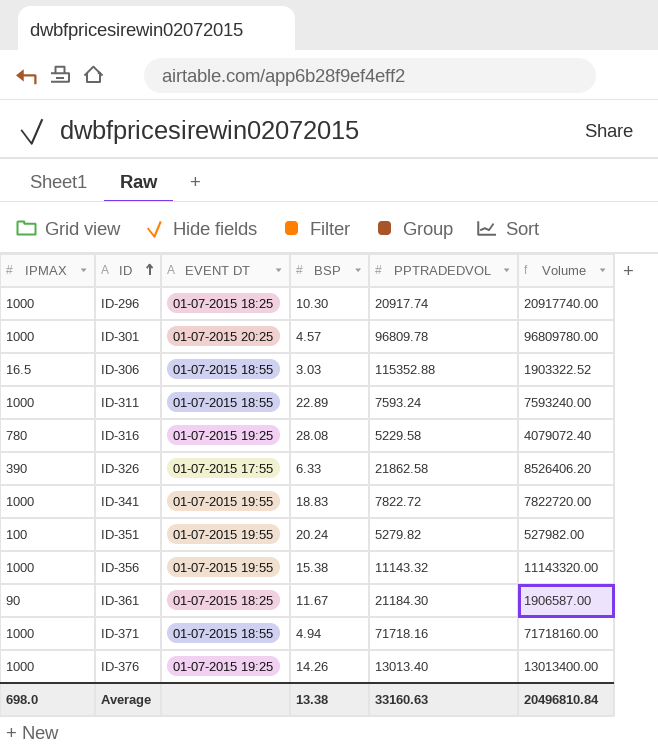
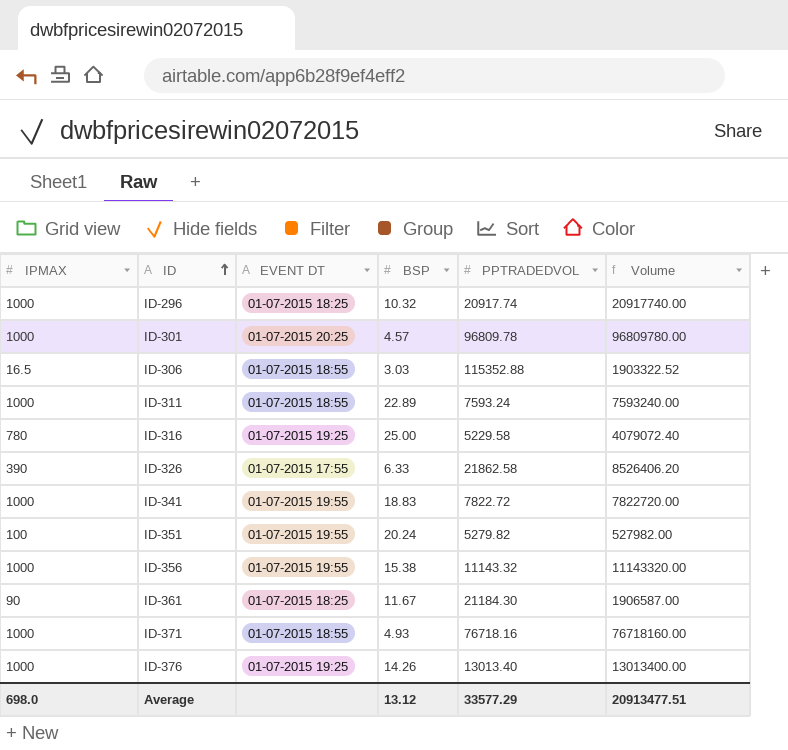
ID-296 | BSP: 10.30 -> 10.32
ID-316 | BSP: 28.08 -> 25.00
ID-371 | BSP: 4.94 -> 4.93
ID-371 | PPTRADEDVOL: 71718.16 -> 76718.16
ID-371 | Volume: 71718160.00 -> 76718160.00
Average | BSP: 13.38 -> 13.12
Average | PPTRADEDVOL: 33160.63 -> 33577.29
Average | Volume: 20496810.84 -> 20913477.51

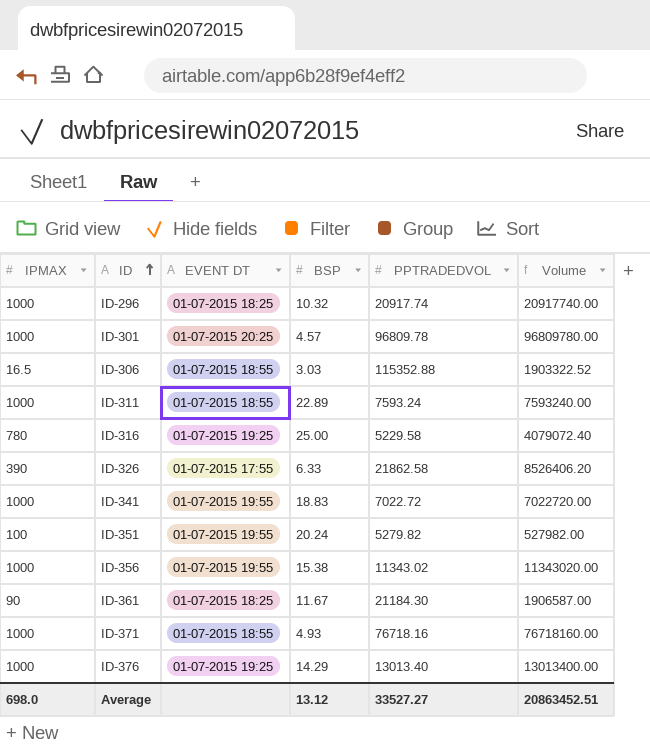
ID-341 | PPTRADEDVOL: 7822.72 -> 7022.72
ID-341 | Volume: 7822720.00 -> 7022720.00
ID-356 | PPTRADEDVOL: 11143.32 -> 11343.02
ID-356 | Volume: 11143320.00 -> 11343020.00
ID-376 | BSP: 14.26 -> 14.29
Average | PPTRADEDVOL: 33577.29 -> 33527.27
Average | Volume: 20913477.51 -> 20863452.51

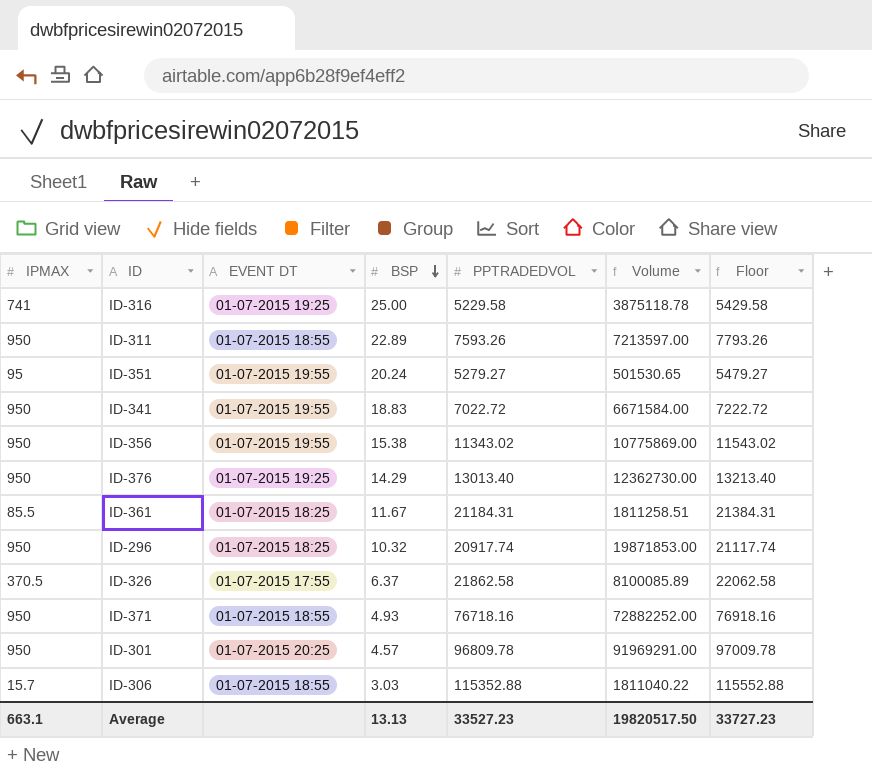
row order: ID ascending -> BSP descending
column Floor | formula: none -> [PPTRADEDVOL] + 200
ID-316 | IPMAX: 780 -> 741
ID-316 | Volume: 4079072.40 -> 3875118.78
ID-311 | IPMAX: 1000 -> 950
ID-311 | PPTRADEDVOL: 7593.24 -> 7593.26
ID-311 | Volume: 7593240.00 -> 7213597.00
ID-351 | IPMAX: 100 -> 95
ID-351 | PPTRADEDVOL: 5279.82 -> 5279.27
ID-351 | Volume: 527982.00 -> 501530.65
ID-341 | IPMAX: 1000 -> 950
ID-341 | Volume: 7022720.00 -> 6671584.00
ID-356 | IPMAX: 1000 -> 950
ID-356 | Volume: 11343020.00 -> 10775869.00
ID-376 | IPMAX: 1000 -> 950
ID-376 | Volume: 13013400.00 -> 12362730.00
ID-361 | IPMAX: 90 -> 85.5
ID-361 | PPTRADEDVOL: 21184.30 -> 21184.31
ID-361 | Volume: 1906587.00 -> 1811258.51
ID-296 | IPMAX: 1000 -> 950
ID-296 | Volume: 20917740.00 -> 19871853.00
ID-326 | IPMAX: 390 -> 370.5
ID-326 | BSP: 6.33 -> 6.37
ID-326 | Volume: 8526406.20 -> 8100085.89
ID-371 | IPMAX: 1000 -> 950
ID-371 | Volume: 76718160.00 -> 72882252.00
ID-301 | IPMAX: 1000 -> 950
ID-301 | Volume: 96809780.00 -> 91969291.00
ID-306 | IPMAX: 16.5 -> 15.7
ID-306 | Volume: 1903322.52 -> 1811040.22
Average | IPMAX: 698.0 -> 663.1
Average | BSP: 13.12 -> 13.13
Average | PPTRADEDVOL: 33527.27 -> 33527.23
Average | Volume: 20863452.51 -> 19820517.50

